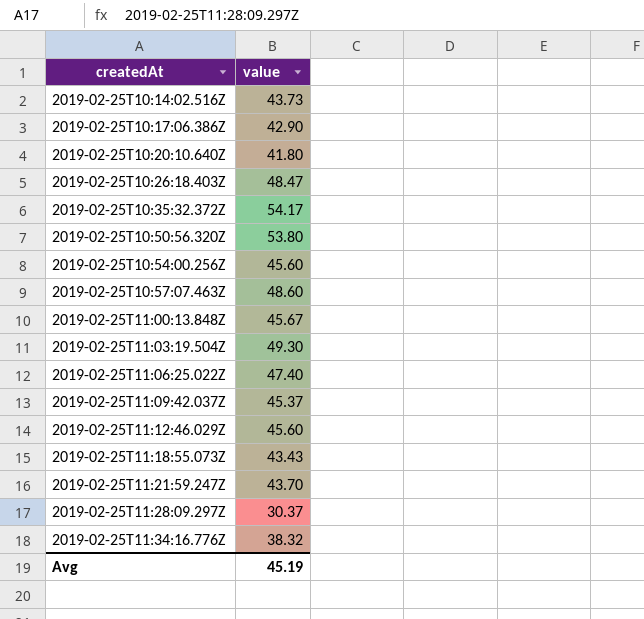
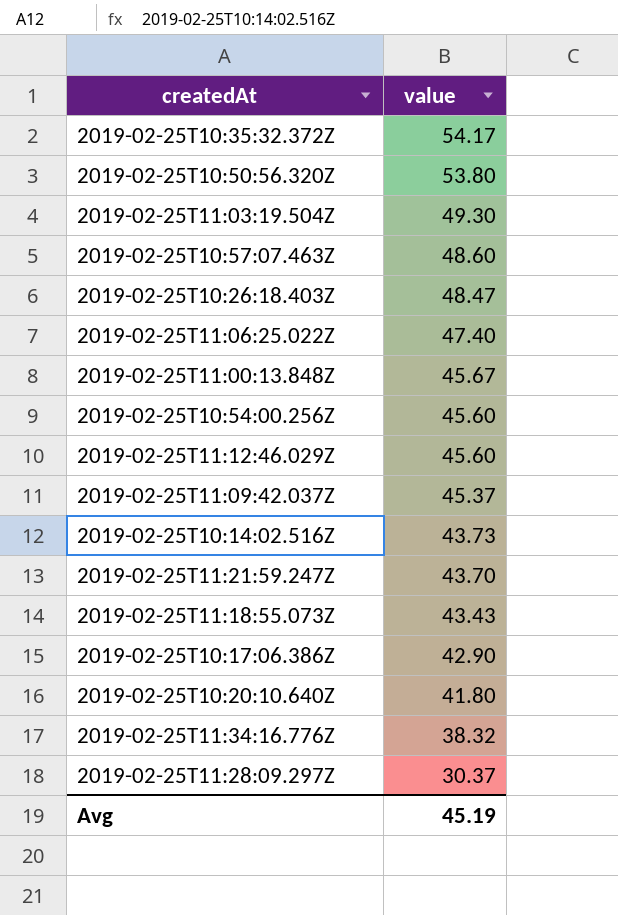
row order: createdAt ascending -> value descending

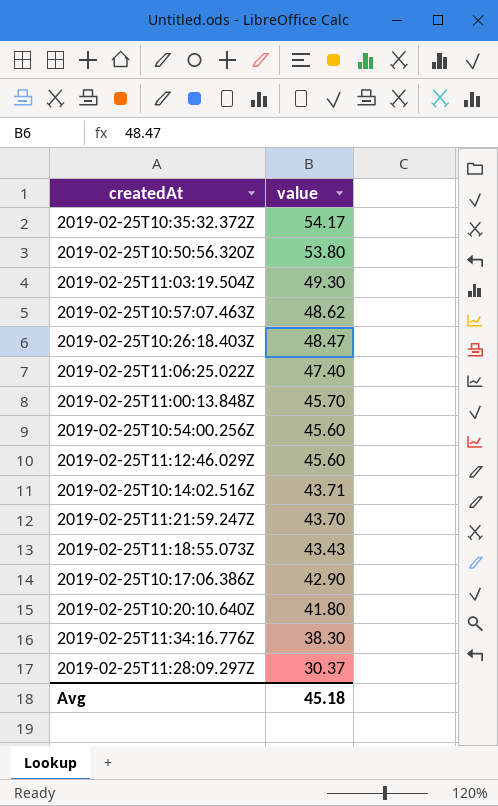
row 2019-02-25T11:09:42.037Z: 45.37 -> none
2019-02-25T10:57:07.463Z | value: 48.60 -> 48.62
2019-02-25T11:00:13.848Z | value: 45.67 -> 45.70
2019-02-25T10:14:02.516Z | value: 43.73 -> 43.71
2019-02-25T11:34:16.776Z | value: 38.32 -> 38.30
Avg | value: 45.19 -> 45.18

